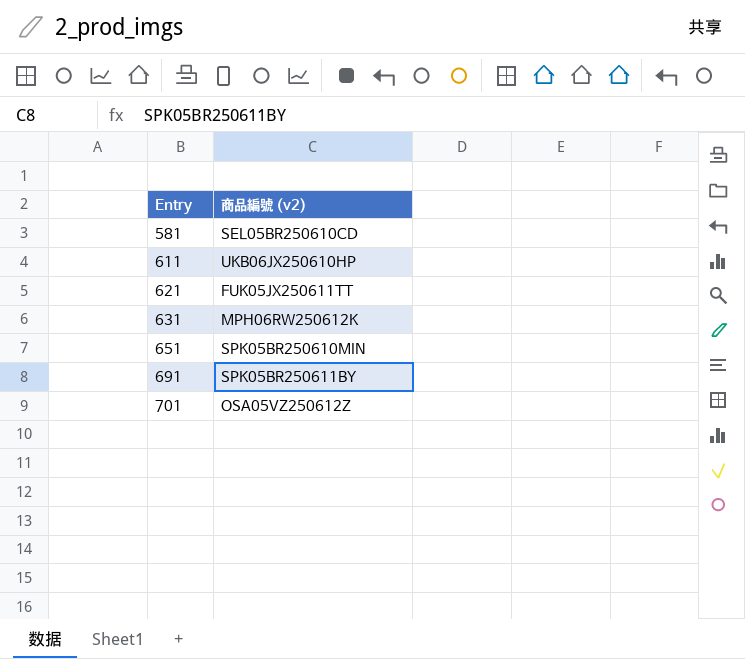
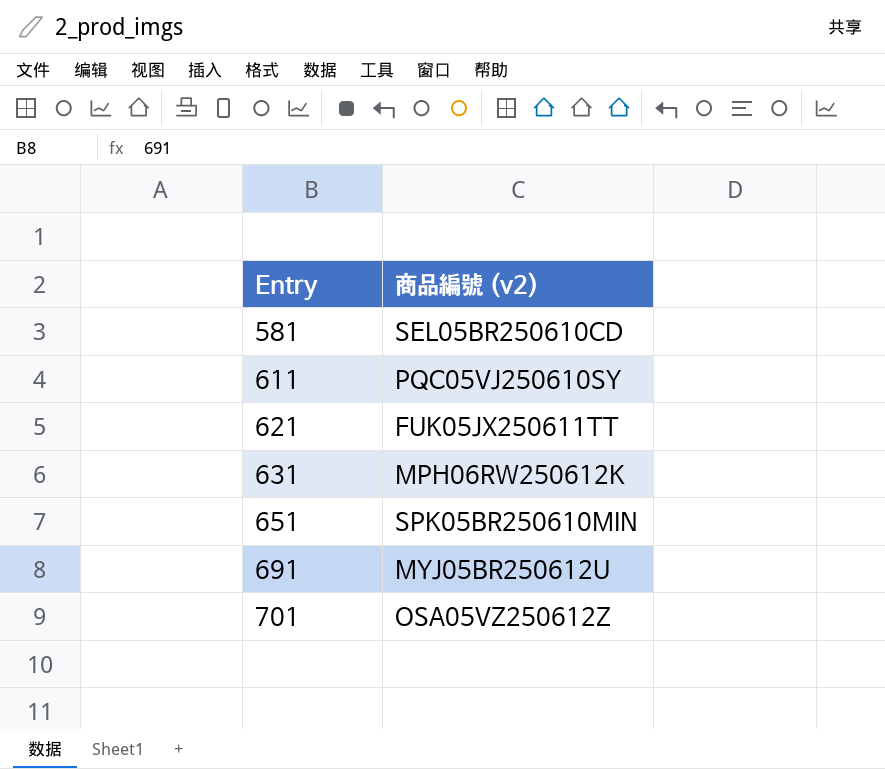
611 | 商品編號 (v2): UKB06JX250610HP -> PQC05VJ250610SY
691 | 商品編號 (v2): SPK05BR250611BY -> MYJ05BR250612U

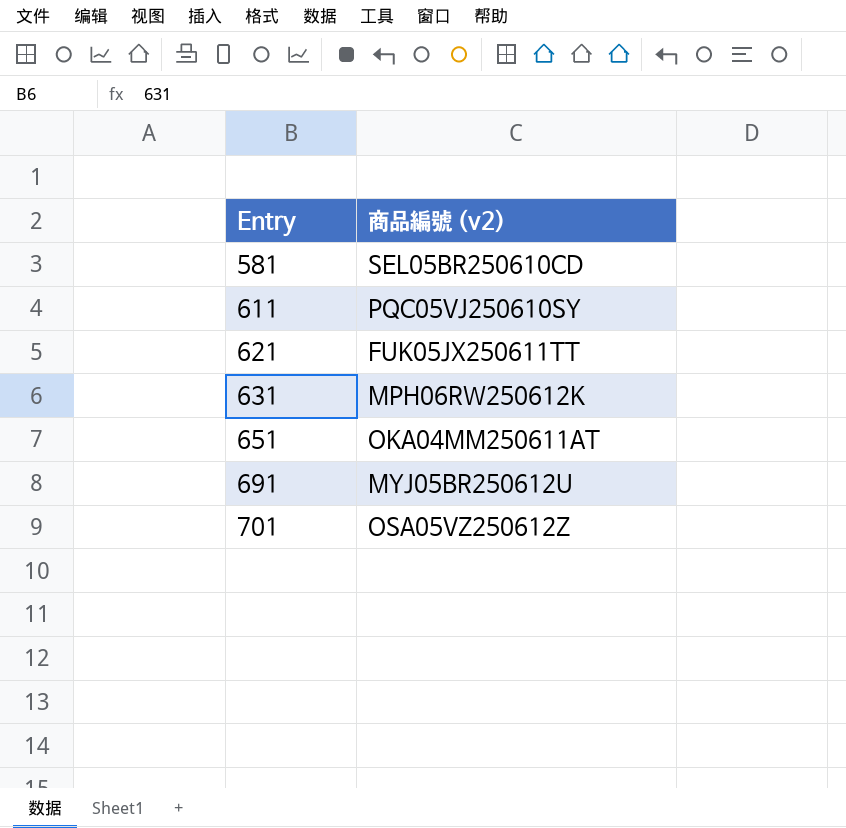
651 | 商品編號 (v2): SPK05BR250610MIN -> OKA04MM250611AT

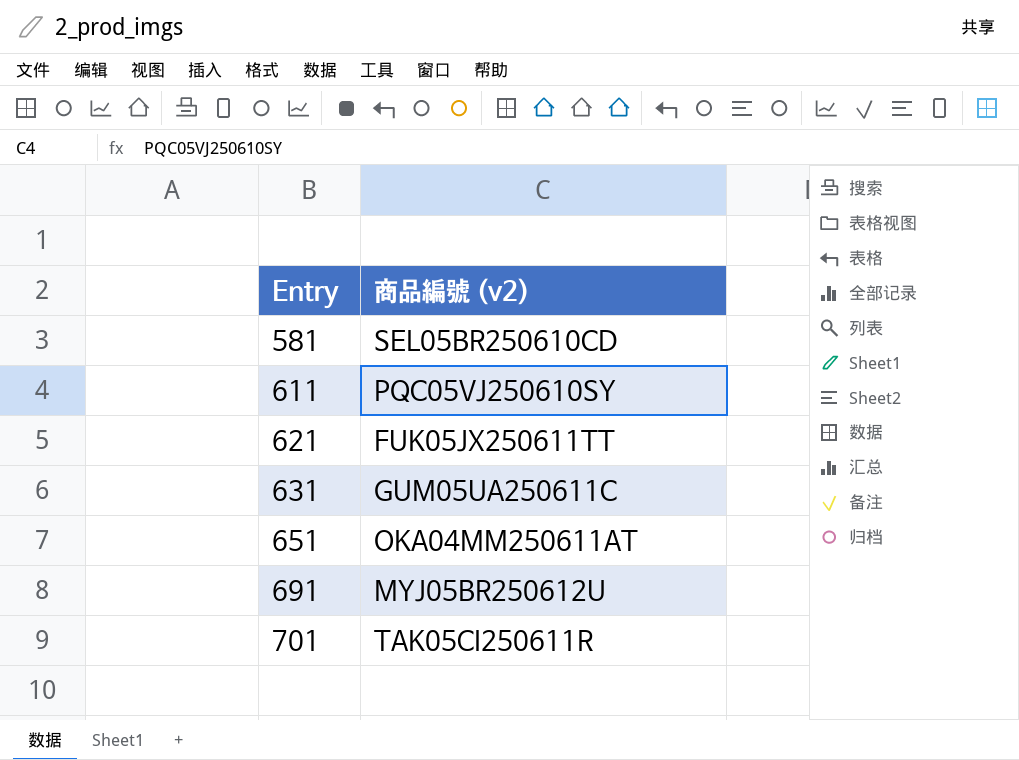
631 | 商品編號 (v2): MPH06RW250612K -> GUM05UA250611C
701 | 商品編號 (v2): OSA05VZ250612Z -> TAK05CI250611R

